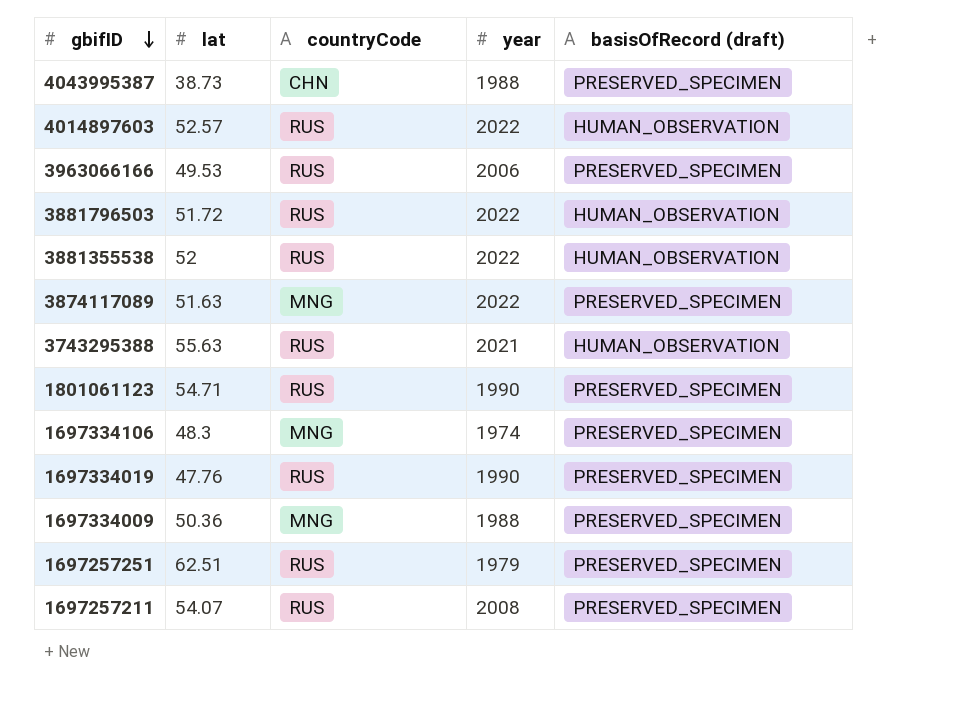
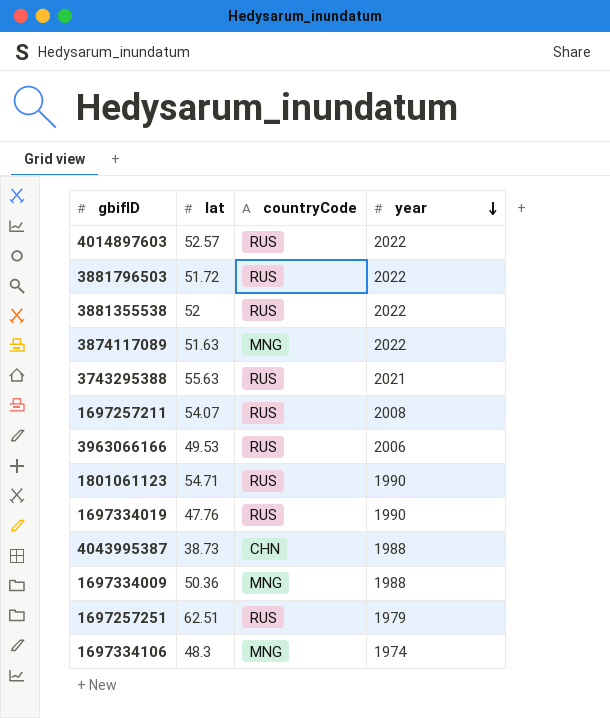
row order: gbifID descending -> year descending
column basisOfRecord (draft) | position: 5 -> none

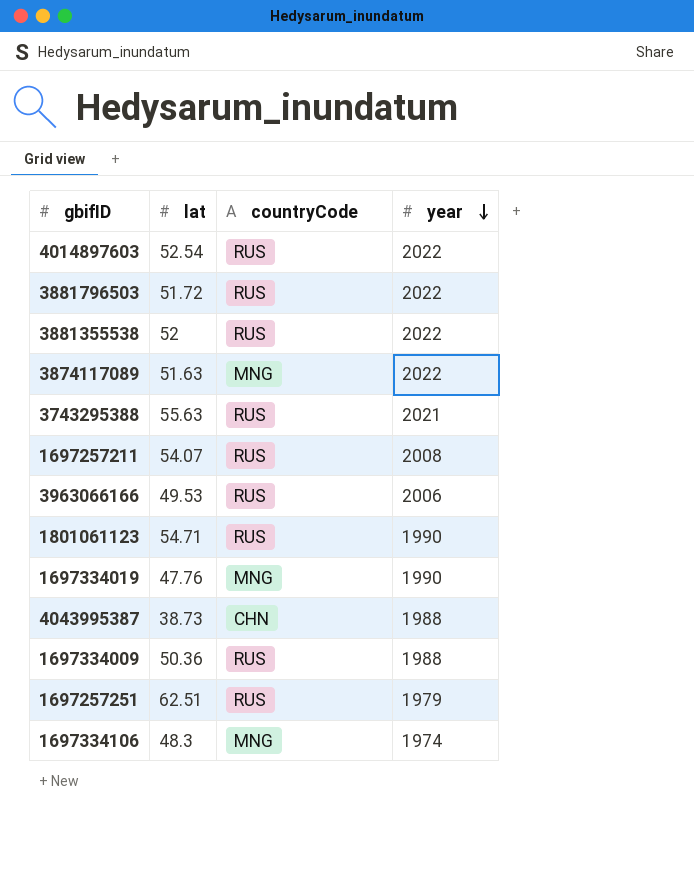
4014897603 | lat: 52.57 -> 52.54
1697334019 | countryCode: RUS -> MNG
1697334009 | countryCode: MNG -> RUS

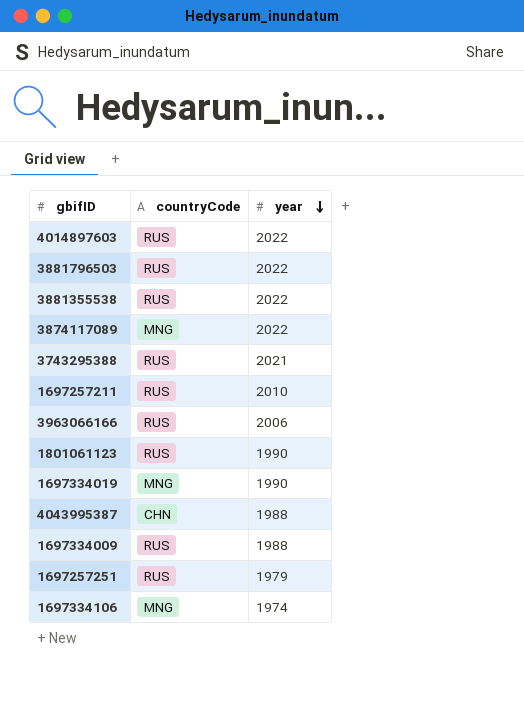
column lat | position: 2 -> none
1697257211 | year: 2008 -> 2010

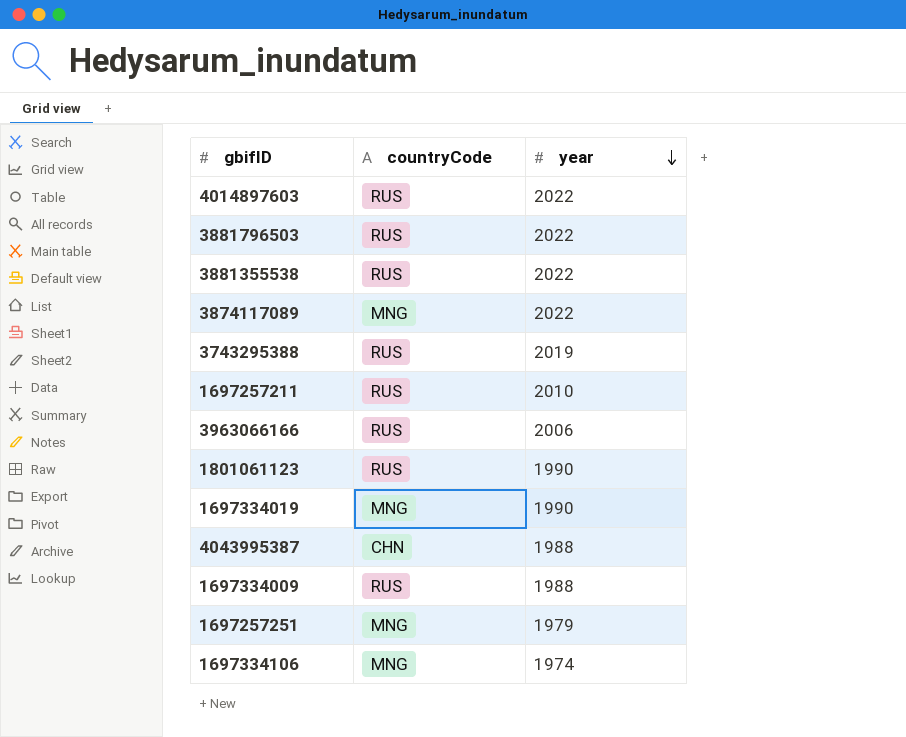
3743295388 | year: 2021 -> 2019
1697257251 | countryCode: RUS -> MNG

